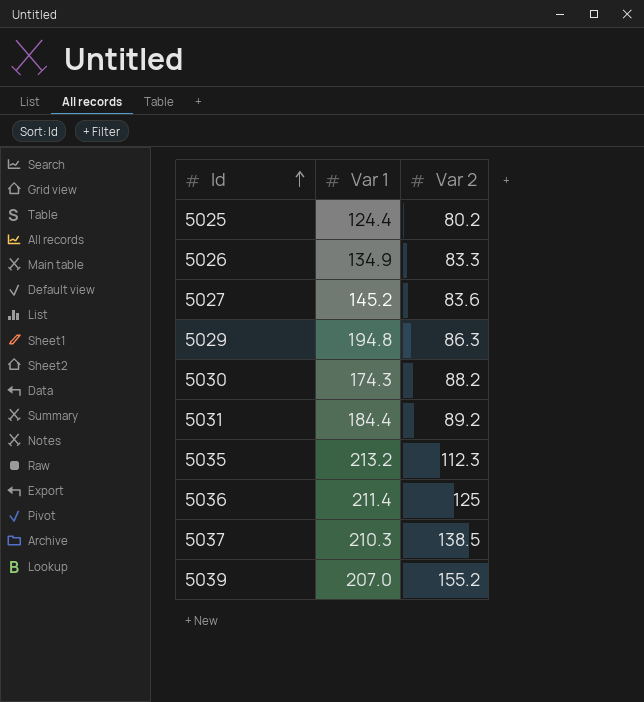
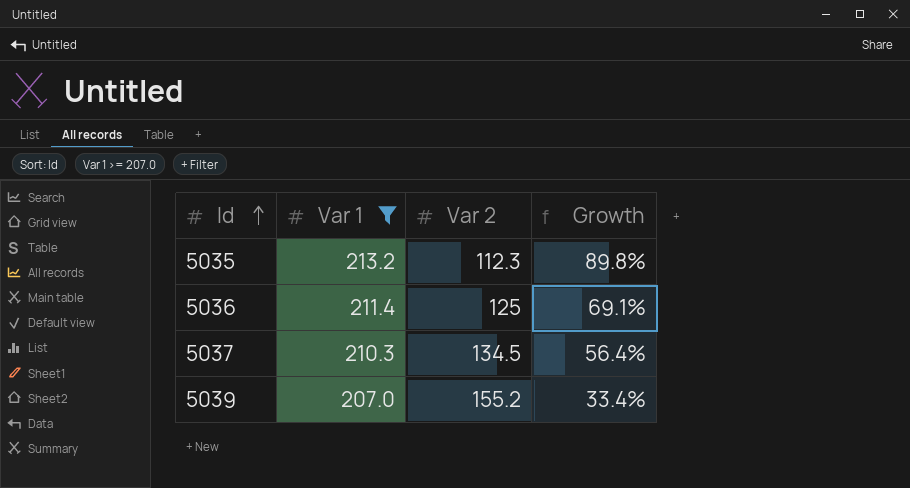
filter: none -> Var 1 >= 207.0
column Growth | formula: none -> ([Var 1] - [Var 2]) / [Var 2]
5037 | Var 2: 138.5 -> 134.5

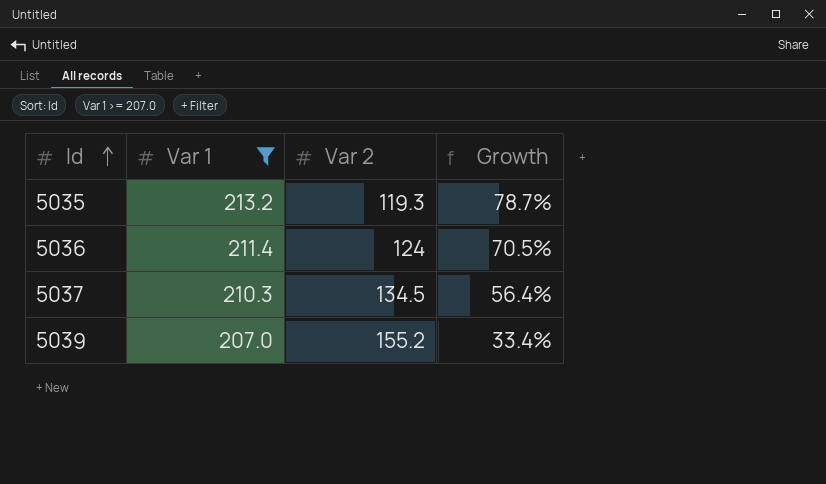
5035 | Var 2: 112.3 -> 119.3
5035 | Growth: 89.8% -> 78.7%
5036 | Var 2: 125 -> 124
5036 | Growth: 69.1% -> 70.5%

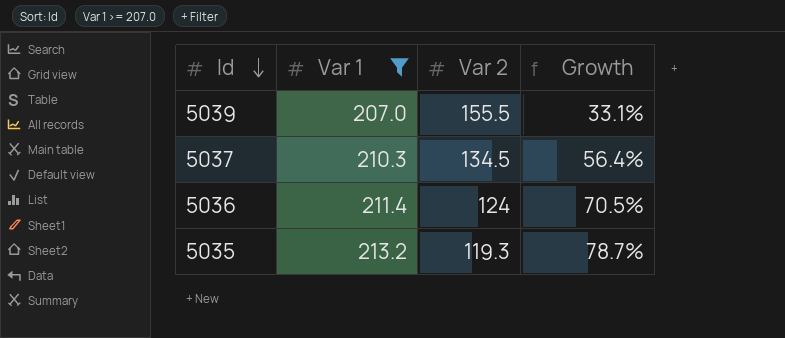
row order: Id ascending -> Id descending
5039 | Var 2: 155.2 -> 155.5
5039 | Growth: 33.4% -> 33.1%

